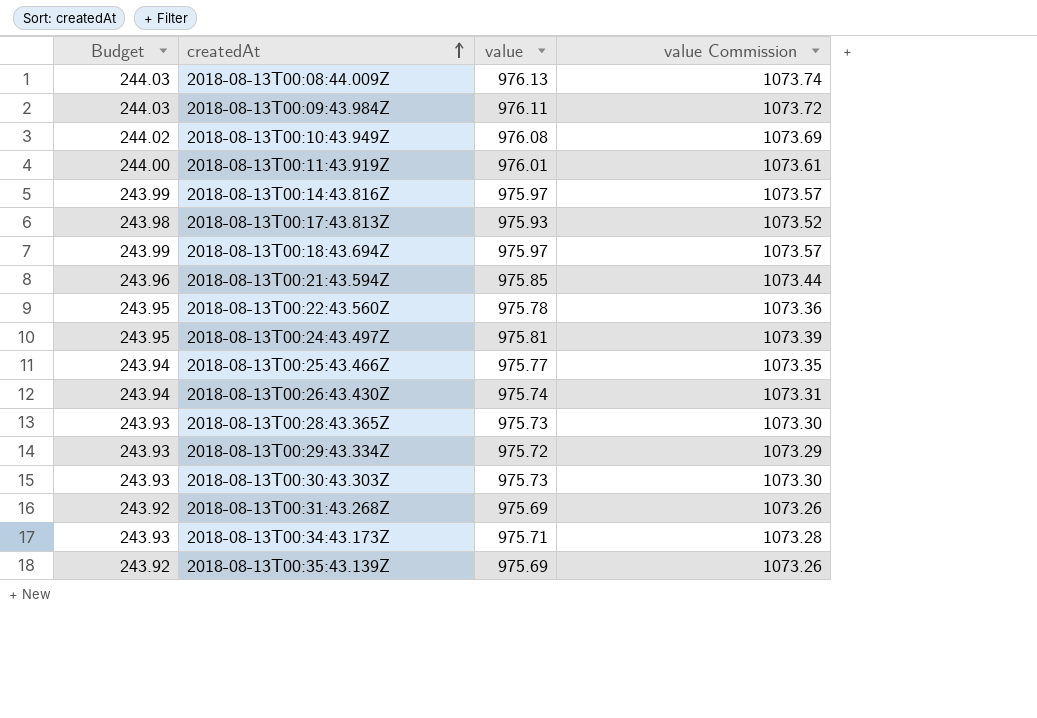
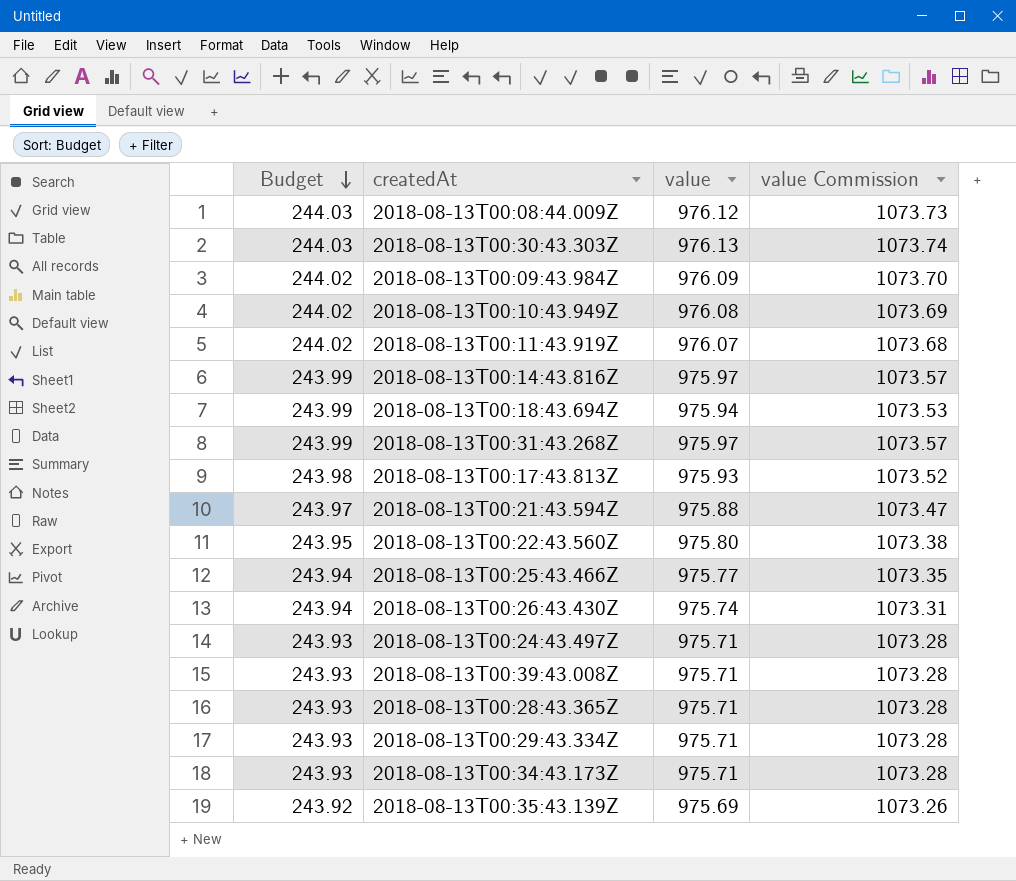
row order: createdAt ascending -> Budget descending
2018-08-13T00:08:44.009Z | value: 976.13 -> 976.12
2018-08-13T00:08:44.009Z | value Commission: 1073.74 -> 1073.73
2018-08-13T00:30:43.303Z | Budget: 243.93 -> 244.03
2018-08-13T00:30:43.303Z | value: 975.73 -> 976.13
2018-08-13T00:30:43.303Z | value Commission: 1073.30 -> 1073.74
2018-08-13T00:09:43.984Z | Budget: 244.03 -> 244.02
2018-08-13T00:09:43.984Z | value: 976.11 -> 976.09
2018-08-13T00:09:43.984Z | value Commission: 1073.72 -> 1073.70
2018-08-13T00:11:43.919Z | Budget: 244.00 -> 244.02
2018-08-13T00:11:43.919Z | value: 976.01 -> 976.07
2018-08-13T00:11:43.919Z | value Commission: 1073.61 -> 1073.68
2018-08-13T00:18:43.694Z | value: 975.97 -> 975.94
2018-08-13T00:18:43.694Z | value Commission: 1073.57 -> 1073.53
2018-08-13T00:31:43.268Z | Budget: 243.92 -> 243.99
2018-08-13T00:31:43.268Z | value: 975.69 -> 975.97
2018-08-13T00:31:43.268Z | value Commission: 1073.26 -> 1073.57
2018-08-13T00:21:43.594Z | Budget: 243.96 -> 243.97
2018-08-13T00:21:43.594Z | value: 975.85 -> 975.88
2018-08-13T00:21:43.594Z | value Commission: 1073.44 -> 1073.47
2018-08-13T00:22:43.560Z | value: 975.78 -> 975.80
2018-08-13T00:22:43.560Z | value Commission: 1073.36 -> 1073.38
2018-08-13T00:24:43.497Z | Budget: 243.95 -> 243.93
2018-08-13T00:24:43.497Z | value: 975.81 -> 975.71
2018-08-13T00:24:43.497Z | value Commission: 1073.39 -> 1073.28
row 2018-08-13T00:39:43.008Z: none -> 243.93 | 975.71 | 1073.28
2018-08-13T00:28:43.365Z | value: 975.73 -> 975.71
2018-08-13T00:28:43.365Z | value Commission: 1073.30 -> 1073.28
2018-08-13T00:29:43.334Z | value: 975.72 -> 975.71
2018-08-13T00:29:43.334Z | value Commission: 1073.29 -> 1073.28

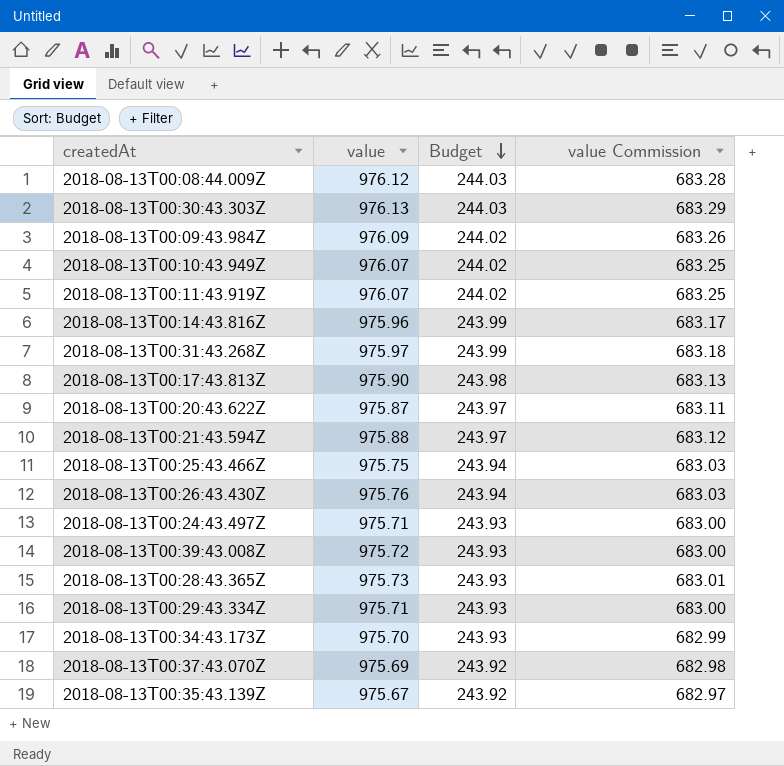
column Budget | position: 1 -> 3
column value Commission | formula: [value] * 1.1 -> [value] * 0.7
row 2018-08-13T00:18:43.694Z: 243.99 | 975.94 | 1073.53 -> none
row 2018-08-13T00:22:43.560Z: 243.95 | 975.80 | 1073.38 -> none
2018-08-13T00:10:43.949Z | value: 976.08 -> 976.07
2018-08-13T00:14:43.816Z | value: 975.97 -> 975.96
2018-08-13T00:17:43.813Z | value: 975.93 -> 975.90
row 2018-08-13T00:20:43.622Z: none -> 975.87 | 243.97 | 683.11
2018-08-13T00:25:43.466Z | value: 975.77 -> 975.75
2018-08-13T00:26:43.430Z | value: 975.74 -> 975.76
2018-08-13T00:39:43.008Z | value: 975.71 -> 975.72
2018-08-13T00:28:43.365Z | value: 975.71 -> 975.73
2018-08-13T00:34:43.173Z | value: 975.71 -> 975.70
row 2018-08-13T00:37:43.070Z: none -> 975.69 | 243.92 | 682.98
2018-08-13T00:35:43.139Z | value: 975.69 -> 975.67

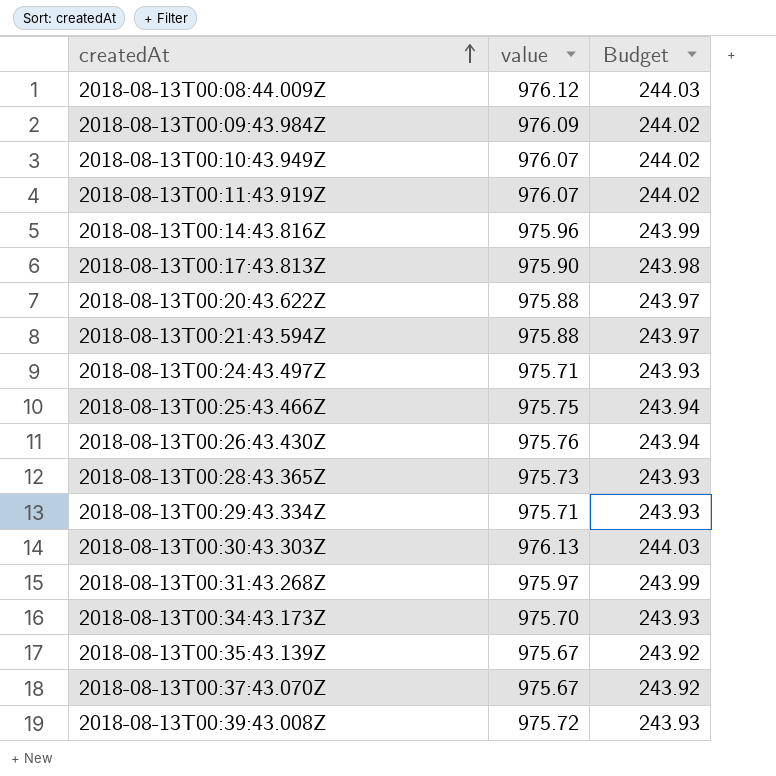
row order: Budget descending -> createdAt ascending
column value Commission | formula: [value] * 0.7 -> none
2018-08-13T00:20:43.622Z | value: 975.87 -> 975.88
2018-08-13T00:37:43.070Z | value: 975.69 -> 975.67

